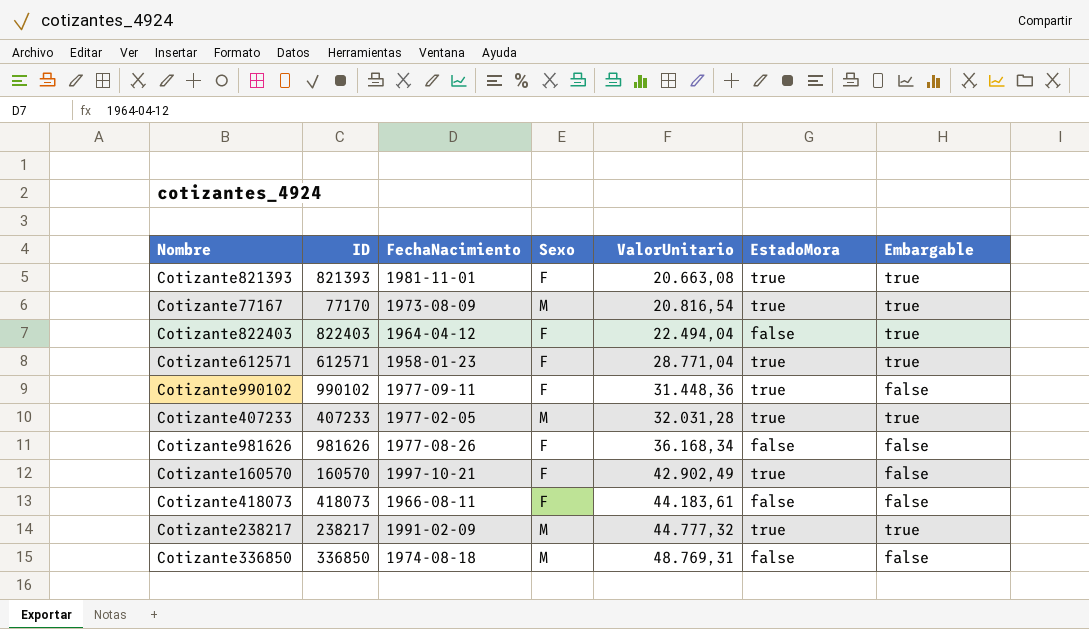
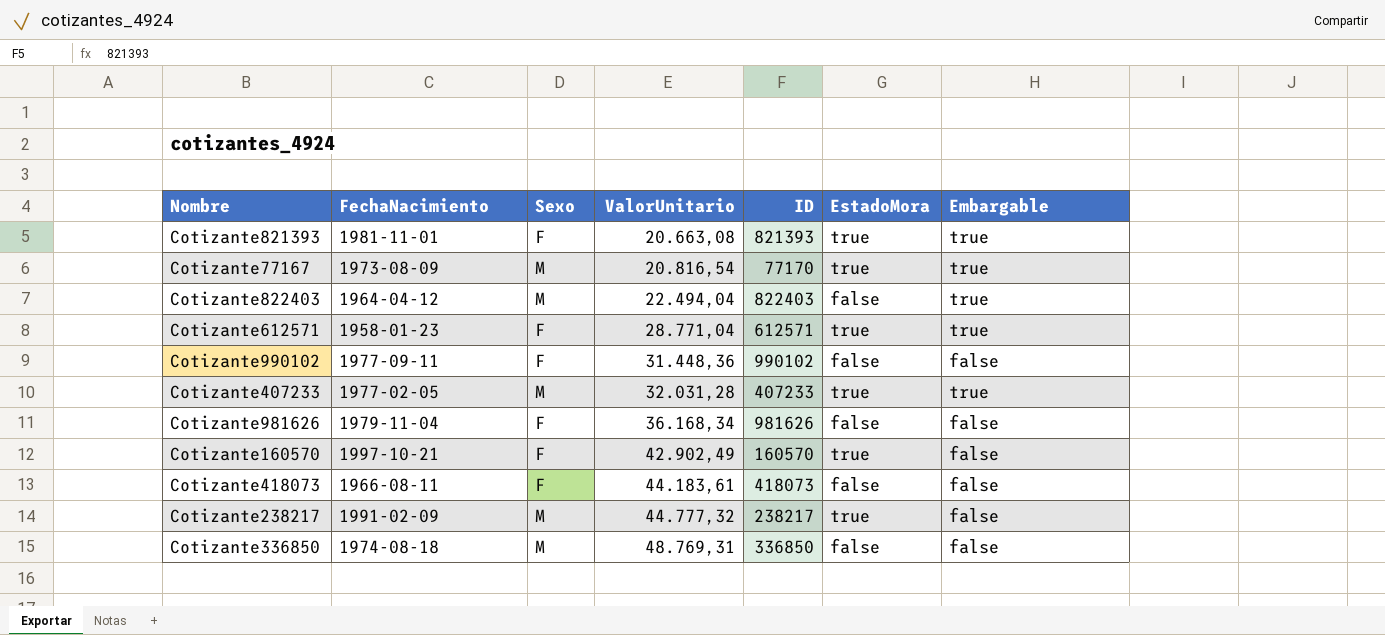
column ID | position: 2 -> 5
Cotizante822403 | Sexo: F -> M
Cotizante990102 | EstadoMora: true -> false
Cotizante981626 | FechaNacimiento: 1977-08-26 -> 1979-11-04
Cotizante238217 | Embargable: true -> false

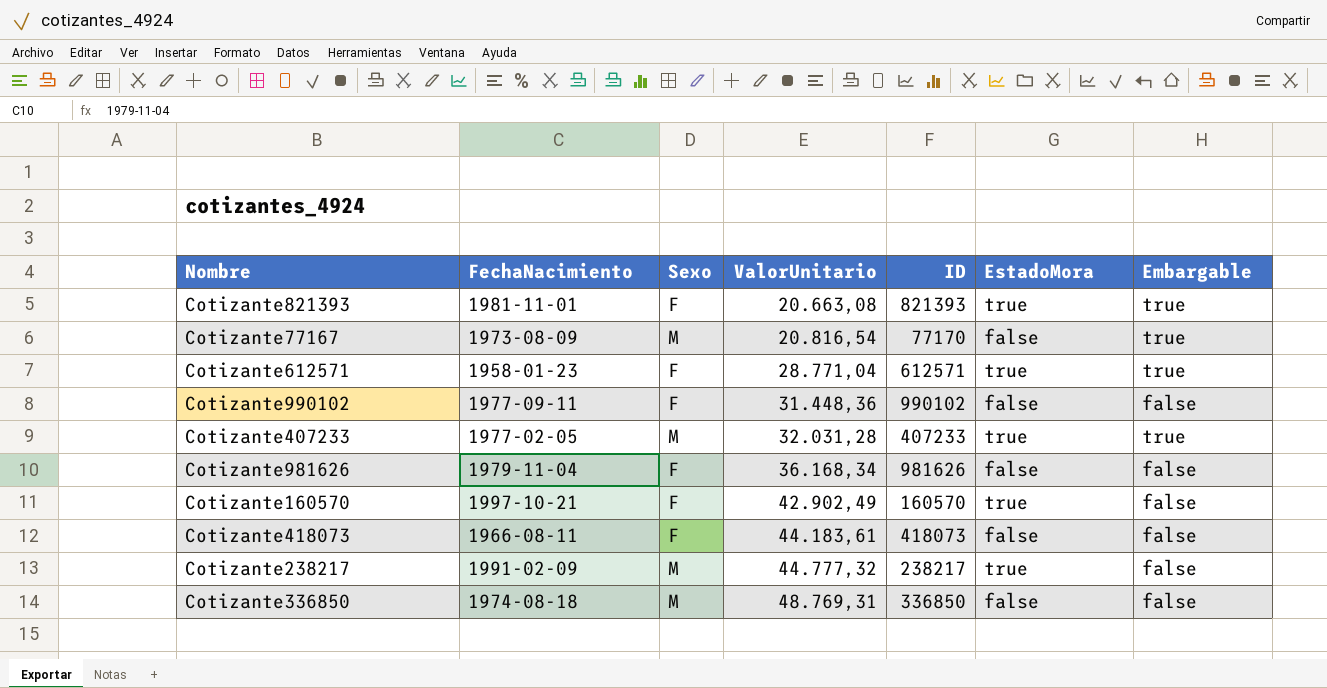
row Cotizante822403: 1964-04-12 | M | 22.494,04 | 822403 | false | true -> none
Cotizante77167 | EstadoMora: true -> false

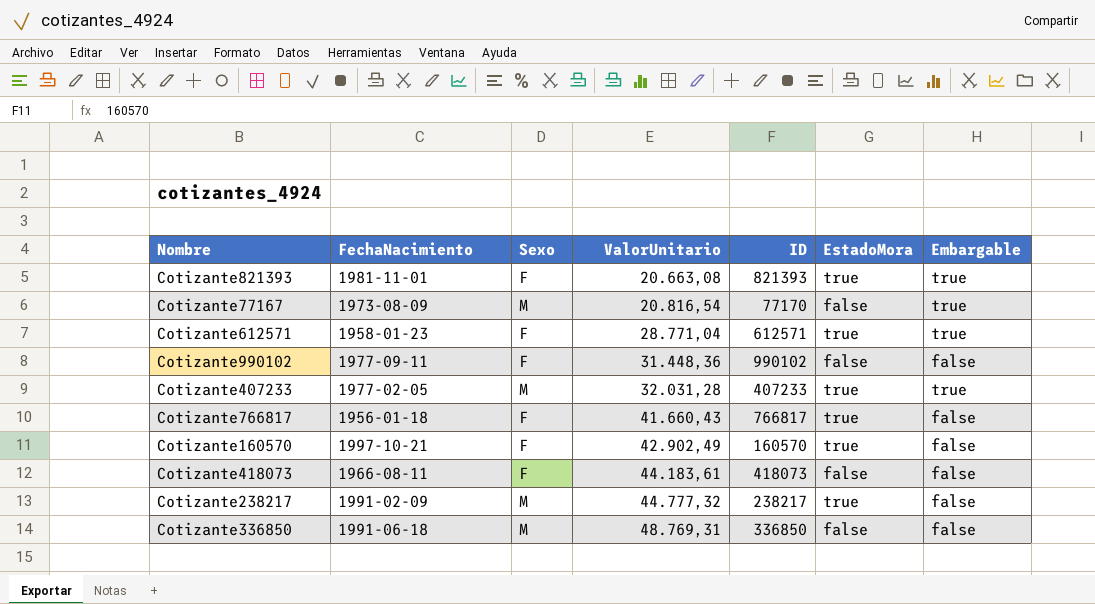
row Cotizante981626: 1979-11-04 | F | 36.168,34 | 981626 | false | false -> none
row Cotizante766817: none -> 1956-01-18 | F | 41.660,43 | 766817 | true | false
Cotizante336850 | FechaNacimiento: 1974-08-18 -> 1991-06-18

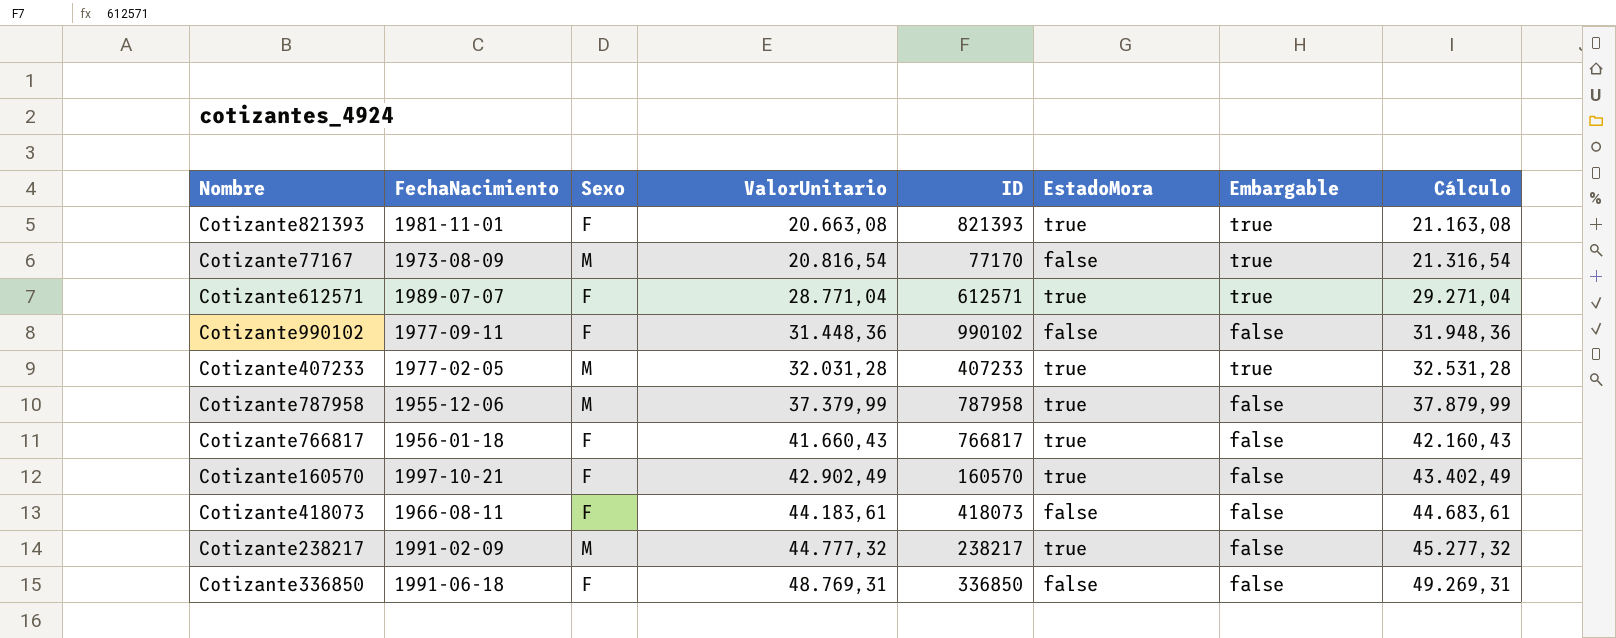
column Cálculo | formula: none -> [ValorUnitario] + 500
Cotizante612571 | FechaNacimiento: 1958-01-23 -> 1989-07-07
row Cotizante787958: none -> 1955-12-06 | M | 37.379,99 | 787958 | true | false | 37.879,99
Cotizante336850 | Sexo: M -> F

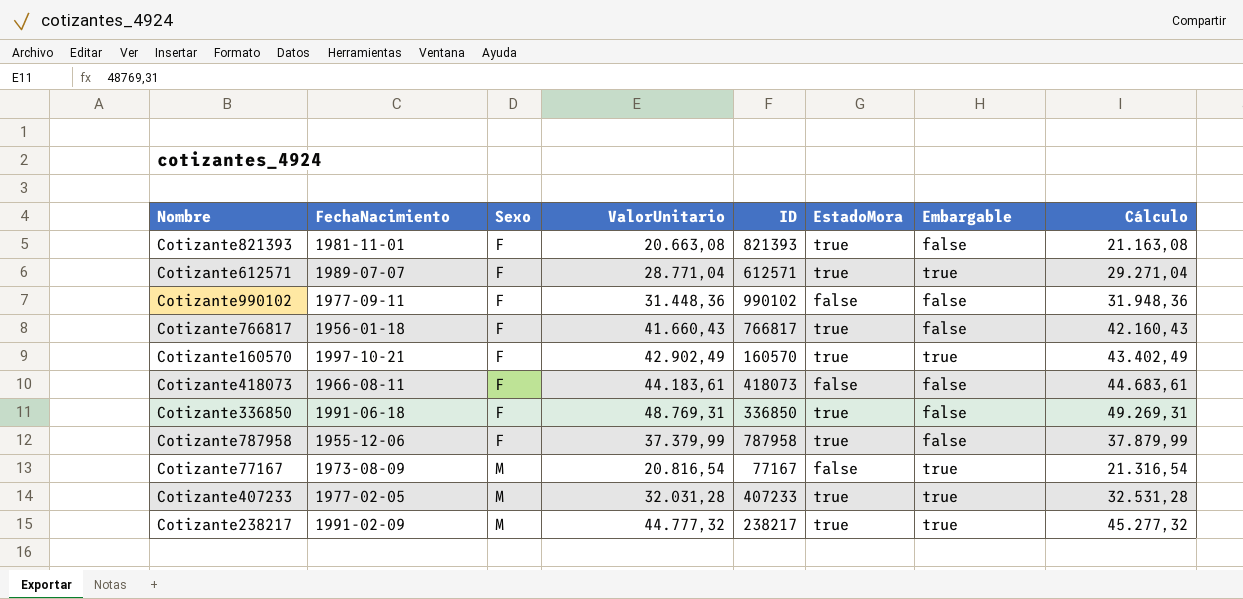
row order: ValorUnitario ascending -> Sexo ascending
Cotizante821393 | Embargable: true -> false
Cotizante160570 | Embargable: false -> true
Cotizante336850 | EstadoMora: false -> true
Cotizante787958 | Sexo: M -> F
Cotizante77167 | ID: 77170 -> 77167
Cotizante238217 | Embargable: false -> true

